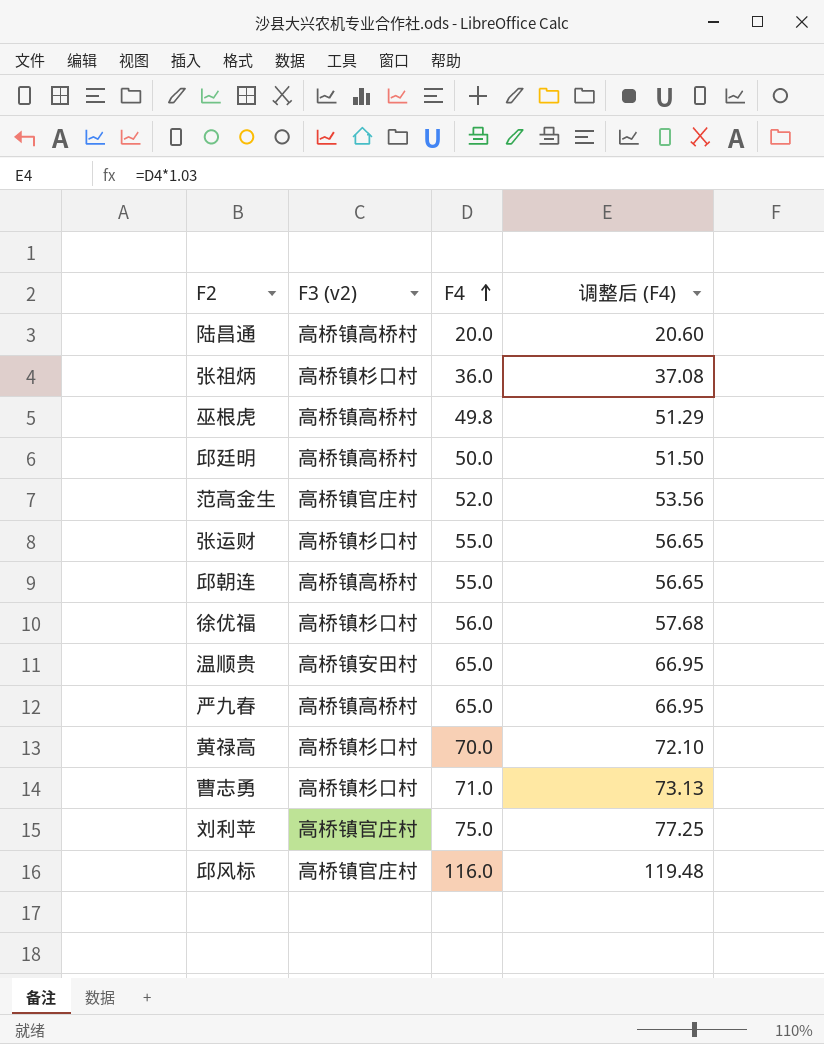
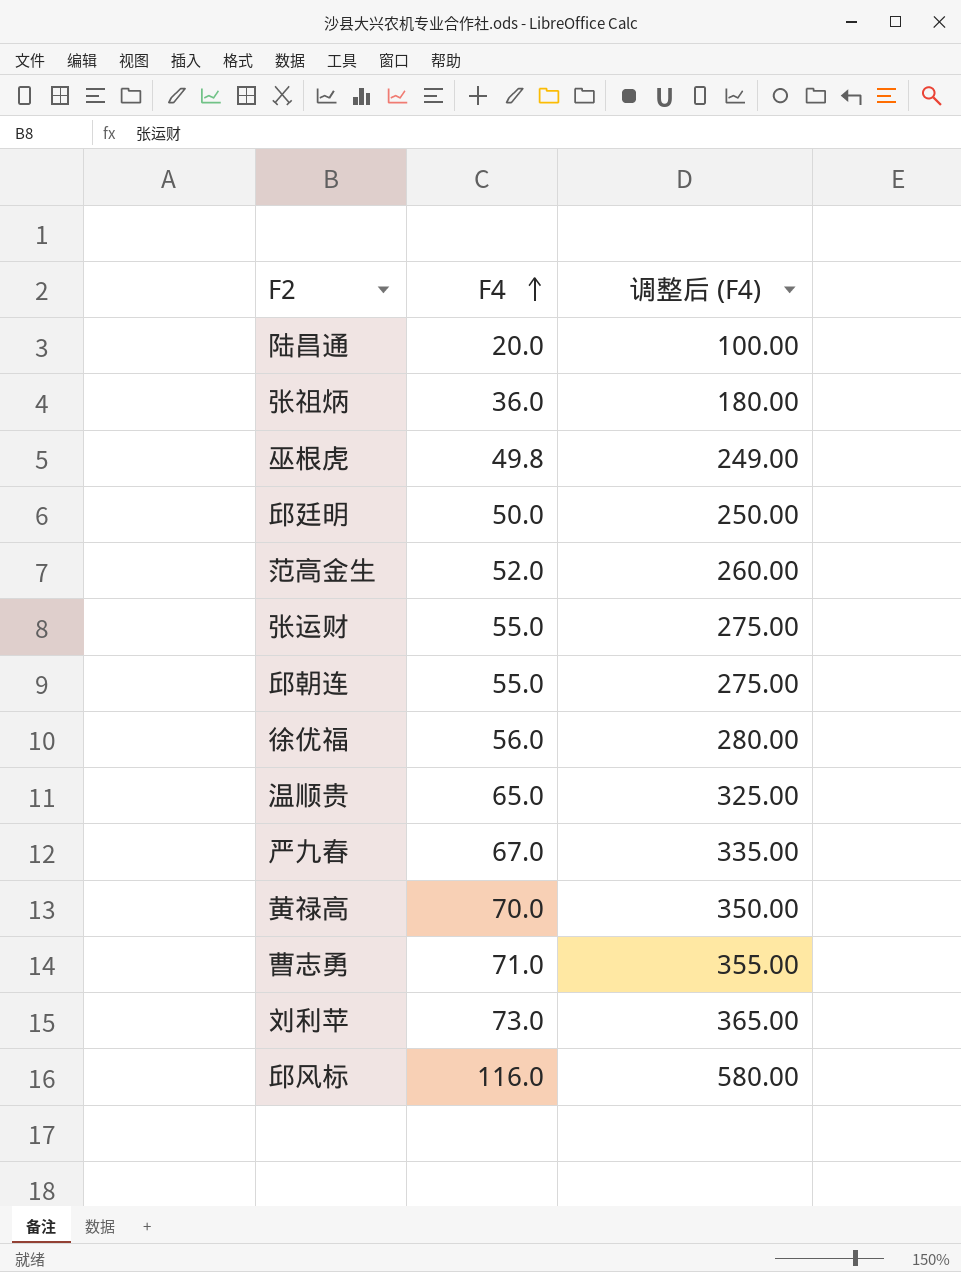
column F3 (v2) | position: 2 -> none
column 调整后 (F4) | formula: [F4] * 1.03 -> [F4] * 5
严九春 | F4: 65.0 -> 67.0
刘利苹 | F4: 75.0 -> 73.0

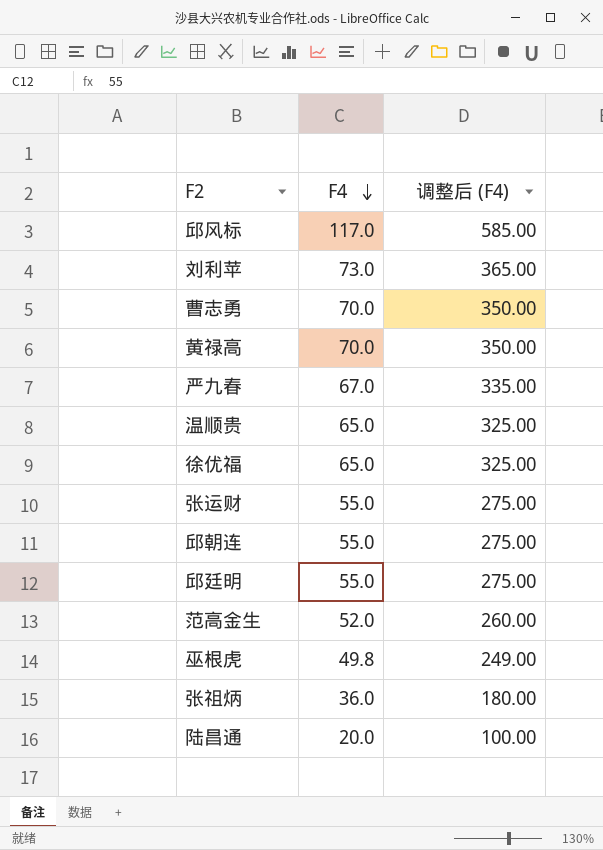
row order: F4 ascending -> F4 descending
邱风标 | F4: 116.0 -> 117.0
邱风标 | 调整后 (F4): 580.00 -> 585.00
曹志勇 | F4: 71.0 -> 70.0
曹志勇 | 调整后 (F4): 355.00 -> 350.00
徐优福 | F4: 56.0 -> 65.0
徐优福 | 调整后 (F4): 280.00 -> 325.00
邱廷明 | F4: 50.0 -> 55.0
邱廷明 | 调整后 (F4): 250.00 -> 275.00

